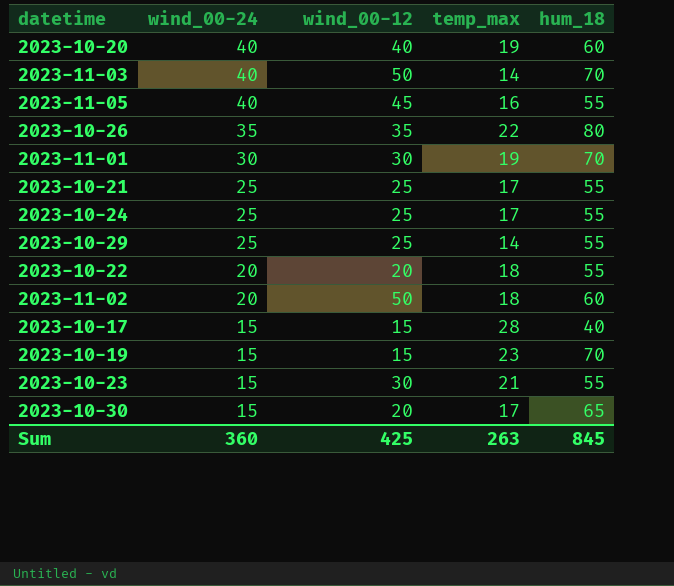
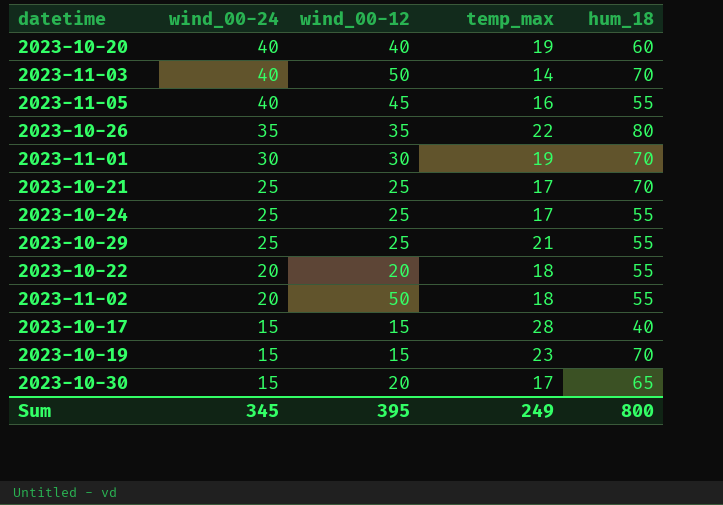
row 2023-10-23: 15 | 30 | 21 | 55 -> none
2023-10-21 | hum_18: 55 -> 70
2023-10-29 | temp_max: 14 -> 21
2023-11-02 | hum_18: 60 -> 55
Sum | wind_00-24: 360 -> 345
Sum | wind_00-12: 425 -> 395
Sum | temp_max: 263 -> 249
Sum | hum_18: 845 -> 800

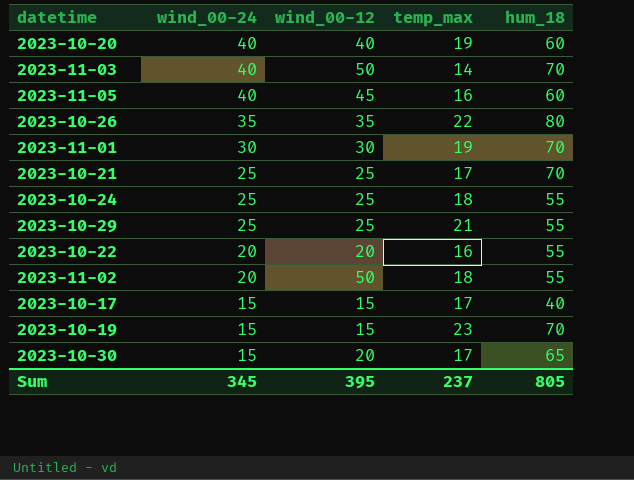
2023-11-05 | hum_18: 55 -> 60
2023-10-24 | temp_max: 17 -> 18
2023-10-22 | temp_max: 18 -> 16
2023-10-17 | temp_max: 28 -> 17
Sum | temp_max: 249 -> 237
Sum | hum_18: 800 -> 805

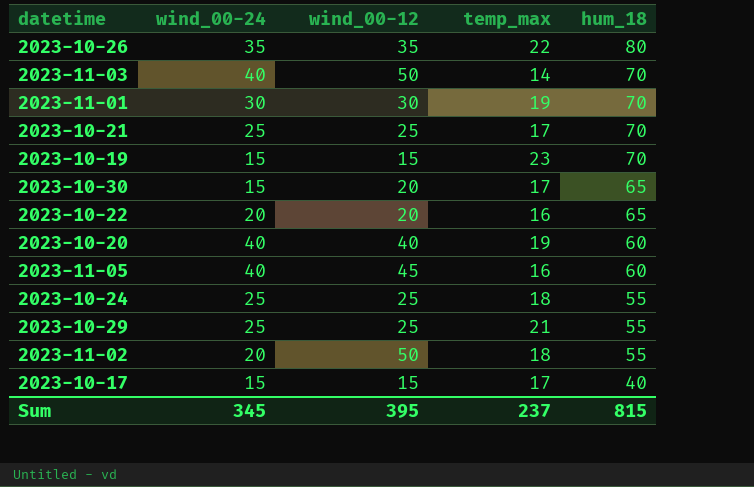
row order: wind_00-24 descending -> hum_18 descending
2023-10-22 | hum_18: 55 -> 65
Sum | hum_18: 805 -> 815

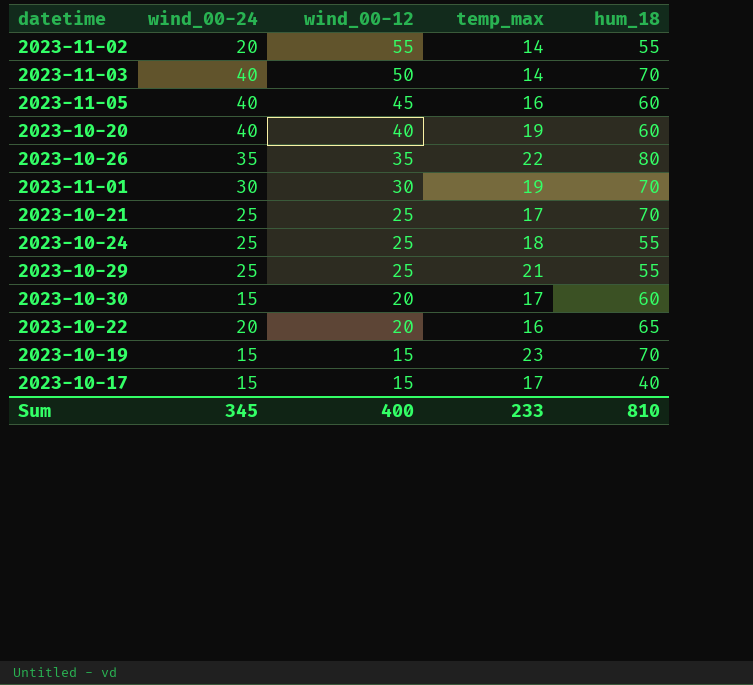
row order: hum_18 descending -> wind_00-12 descending
2023-11-02 | wind_00-12: 50 -> 55
2023-11-02 | temp_max: 18 -> 14
2023-10-30 | hum_18: 65 -> 60
Sum | wind_00-12: 395 -> 400
Sum | temp_max: 237 -> 233
Sum | hum_18: 815 -> 810

